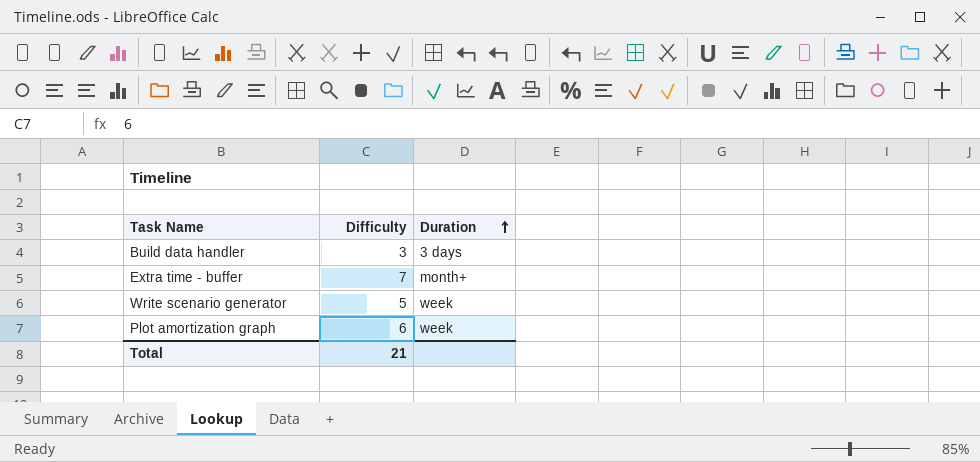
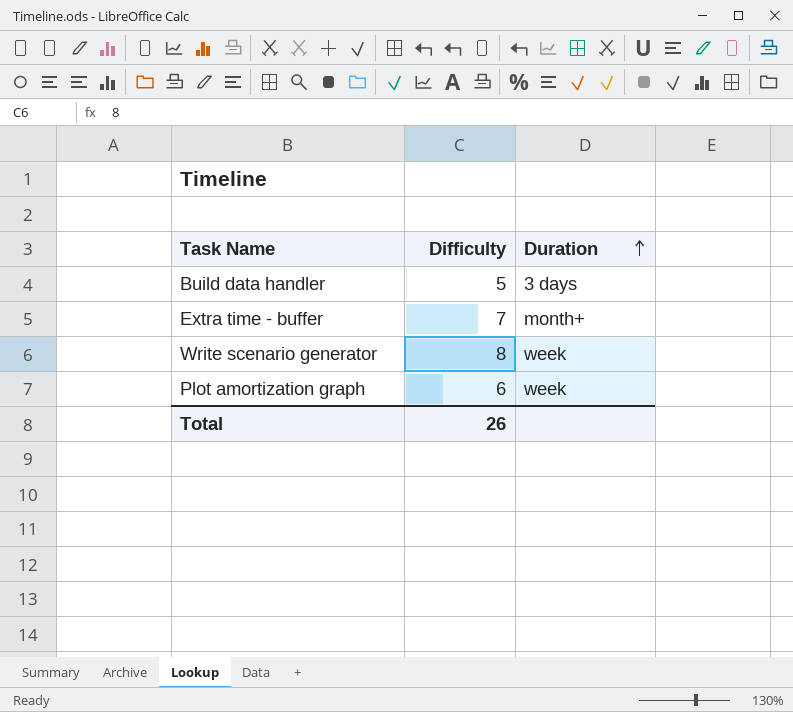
Build data handler | Difficulty: 3 -> 5
Write scenario generator | Difficulty: 5 -> 8
Total | Difficulty: 21 -> 26

